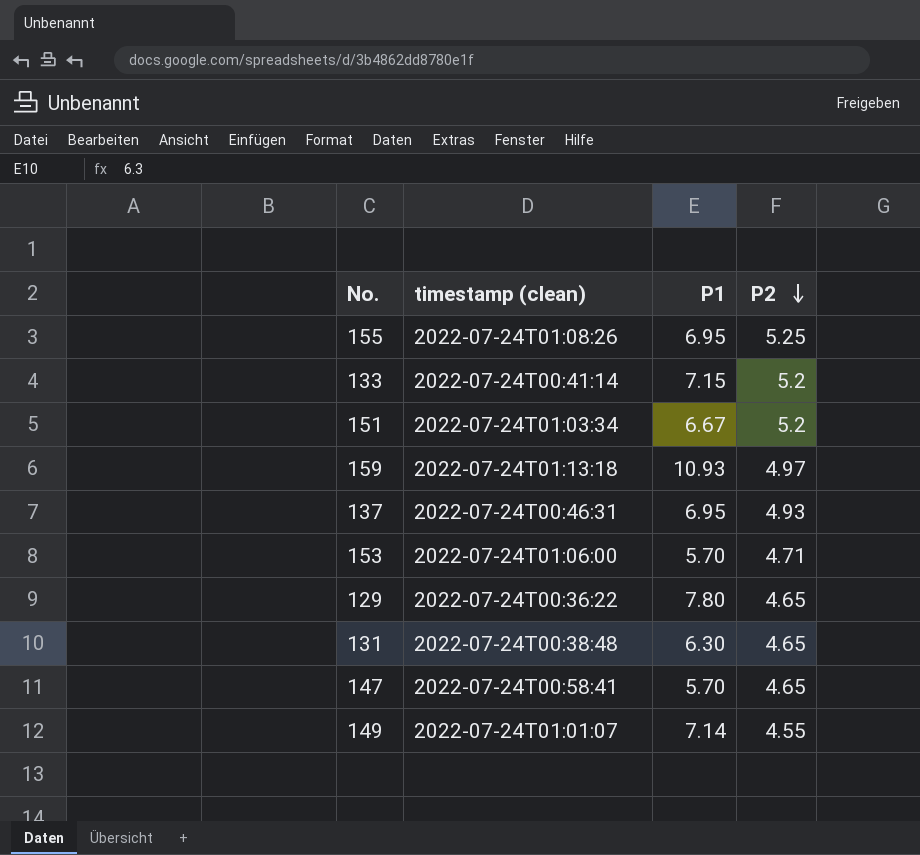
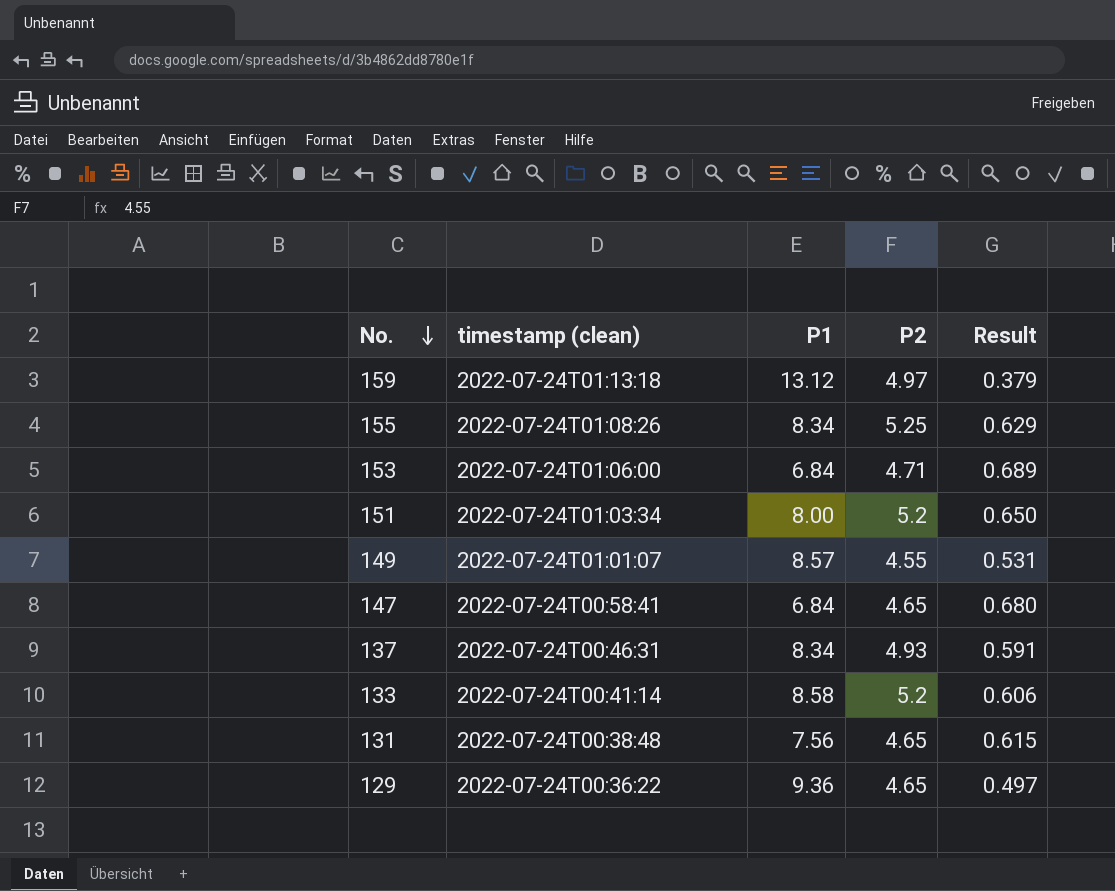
row order: P2 descending -> No. descending
column Result | formula: none -> [P2] / [P1]
159 | P1: 10.93 -> 13.12
155 | P1: 6.95 -> 8.34
153 | P1: 5.70 -> 6.84
151 | P1: 6.67 -> 8.00
149 | P1: 7.14 -> 8.57
147 | P1: 5.70 -> 6.84
137 | P1: 6.95 -> 8.34
133 | P1: 7.15 -> 8.58
131 | P1: 6.30 -> 7.56
129 | P1: 7.80 -> 9.36

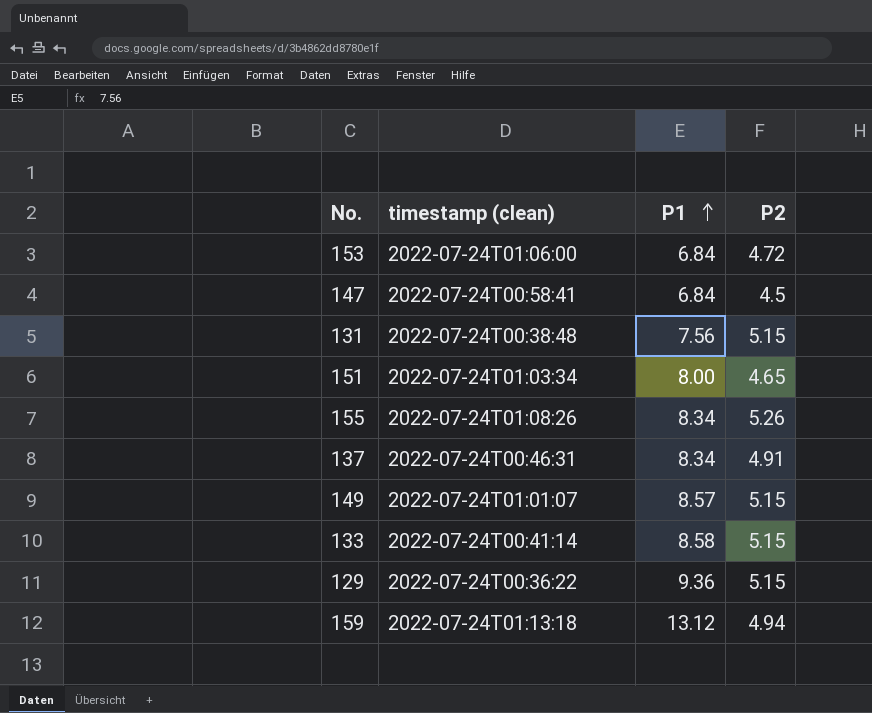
row order: No. descending -> P1 ascending
column Result | formula: [P2] / [P1] -> none
153 | P2: 4.71 -> 4.72
147 | P2: 4.65 -> 4.5
131 | P2: 4.65 -> 5.15
151 | P2: 5.2 -> 4.65
155 | P2: 5.25 -> 5.26
137 | P2: 4.93 -> 4.91
149 | P2: 4.55 -> 5.15
133 | P2: 5.2 -> 5.15
129 | P2: 4.65 -> 5.15
159 | P2: 4.97 -> 4.94

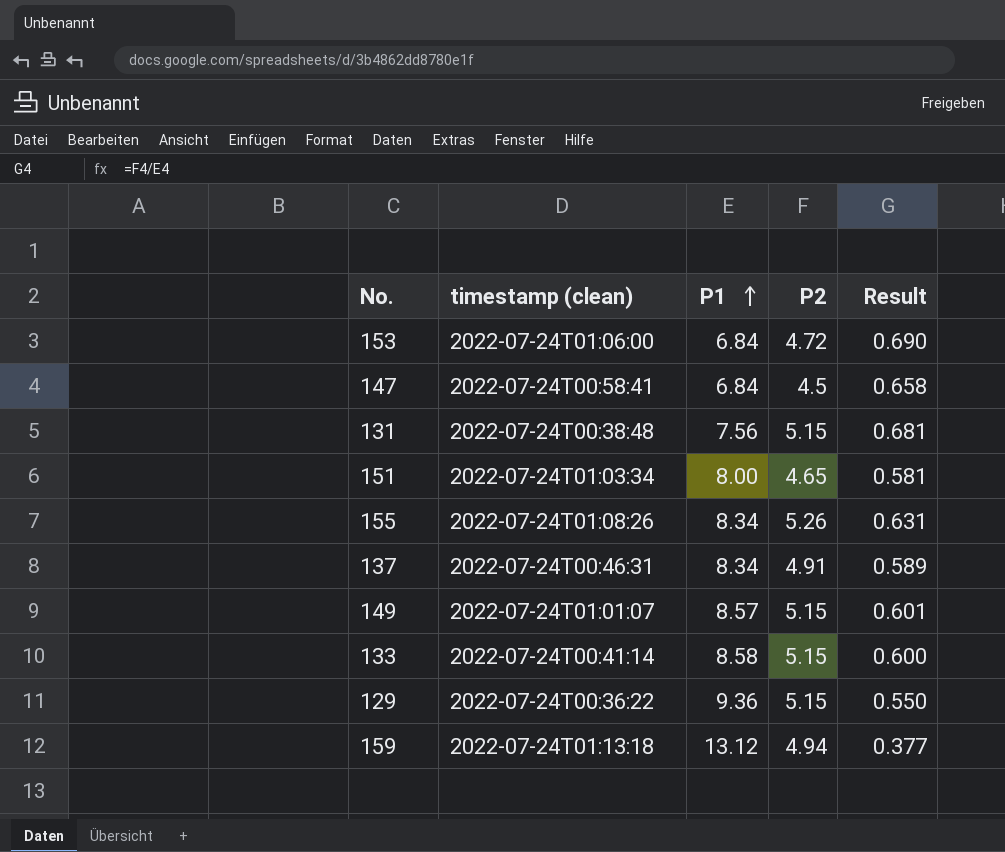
column Result | formula: none -> [P2] / [P1]

